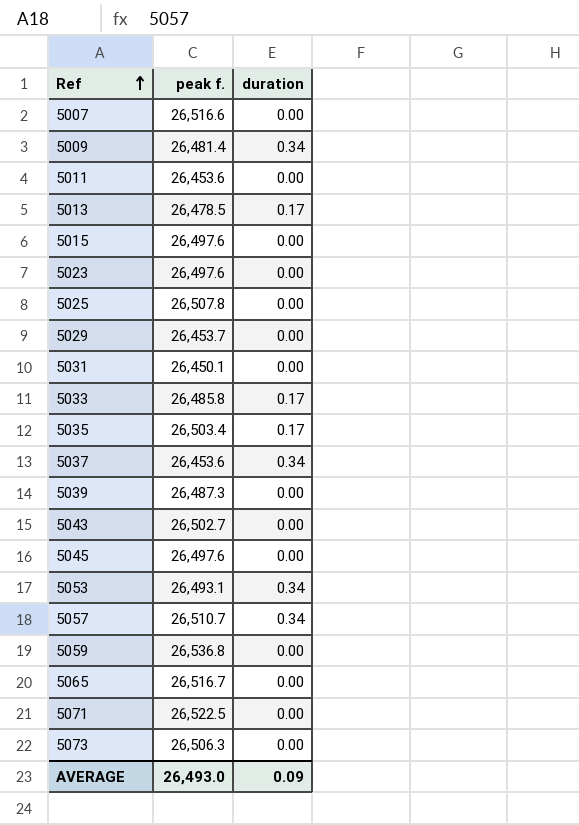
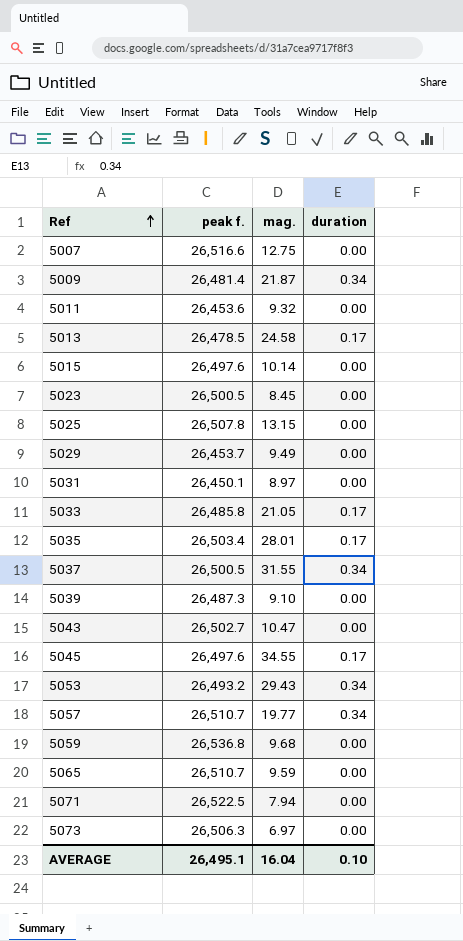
column mag. | position: none -> 3
5023 | peak f.: 26,497.6 -> 26,500.5
5037 | peak f.: 26,453.6 -> 26,500.5
5045 | duration: 0.00 -> 0.17
5053 | peak f.: 26,493.1 -> 26,493.2
5065 | peak f.: 26,516.7 -> 26,510.7
AVERAGE | peak f.: 26,493.0 -> 26,495.1
AVERAGE | duration: 0.09 -> 0.10

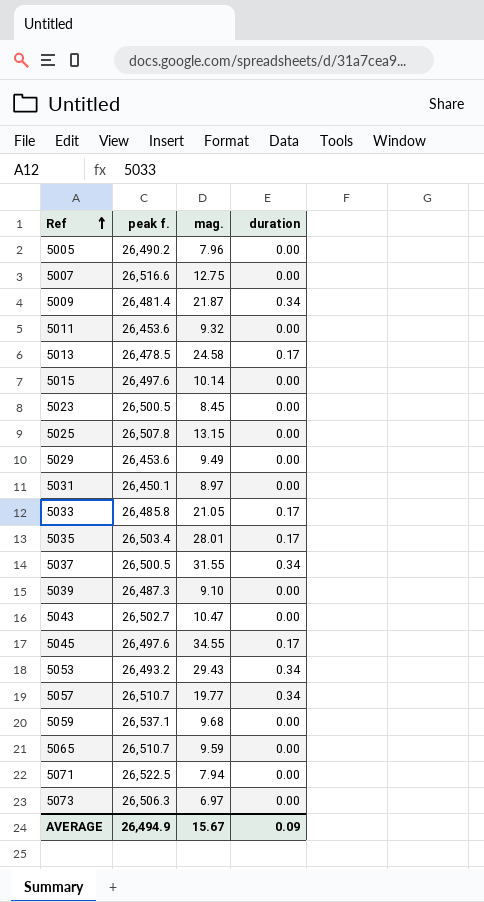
row 5005: none -> 26,490.2 | 7.96 | 0.00
5029 | peak f.: 26,453.7 -> 26,453.6
5059 | peak f.: 26,536.8 -> 26,537.1
AVERAGE | peak f.: 26,495.1 -> 26,494.9
AVERAGE | mag.: 16.04 -> 15.67
AVERAGE | duration: 0.10 -> 0.09

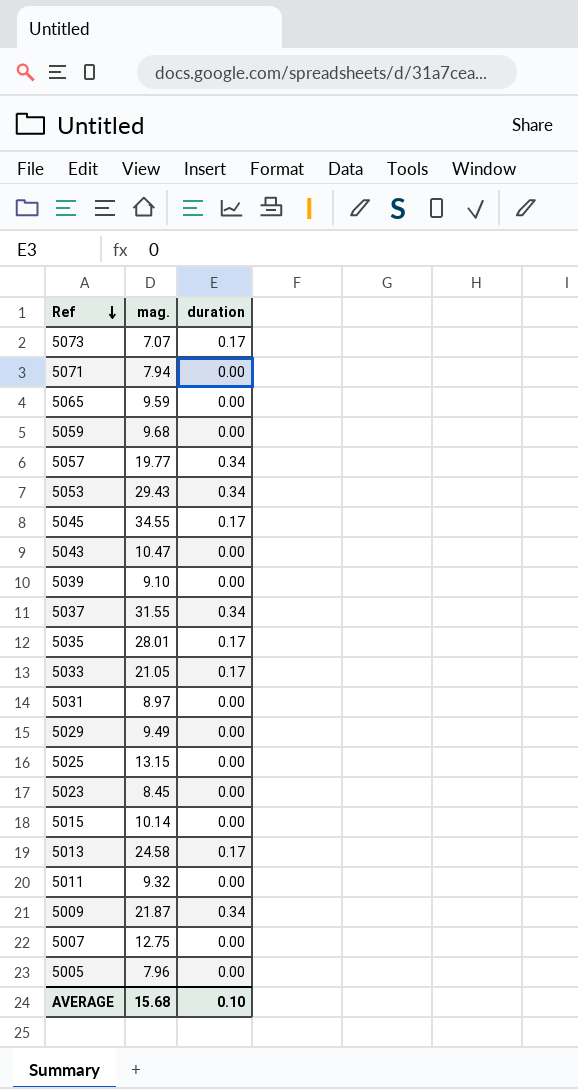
row order: Ref ascending -> Ref descending
column peak f. | position: 2 -> none
5073 | mag.: 6.97 -> 7.07
5073 | duration: 0.00 -> 0.17
AVERAGE | mag.: 15.67 -> 15.68
AVERAGE | duration: 0.09 -> 0.10

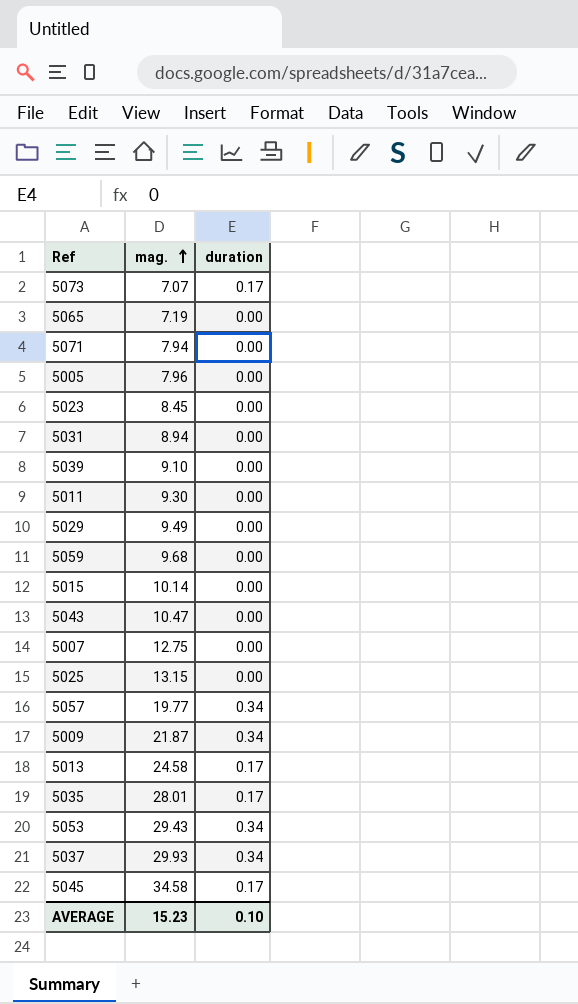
row order: Ref descending -> mag. ascending
row 5033: 21.05 | 0.17 -> none
5065 | mag.: 9.59 -> 7.19
5031 | mag.: 8.97 -> 8.94
5011 | mag.: 9.32 -> 9.30
5037 | mag.: 31.55 -> 29.93
5045 | mag.: 34.55 -> 34.58
AVERAGE | mag.: 15.68 -> 15.23

